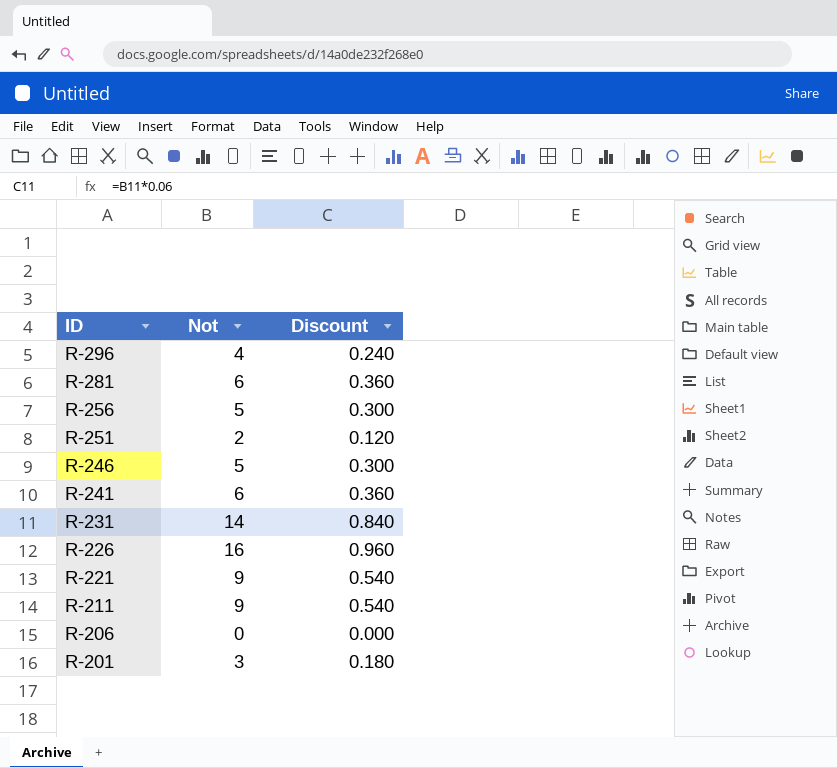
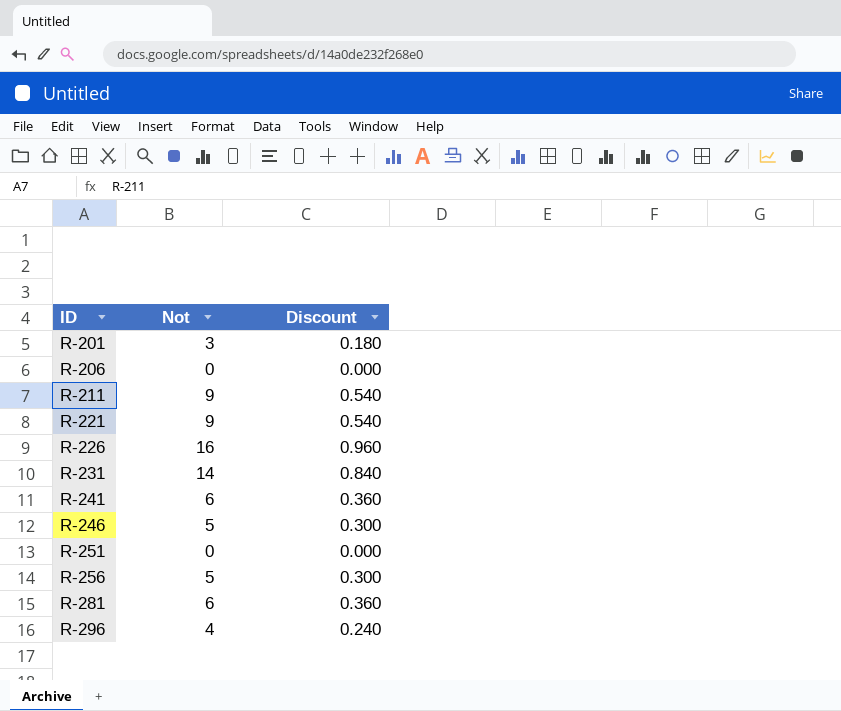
row order: ID descending -> ID ascending
R-251 | Not: 2 -> 0
R-251 | Discount: 0.120 -> 0.000

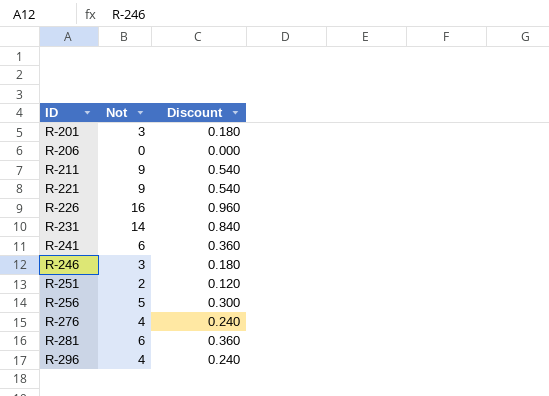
R-246 | Not: 5 -> 3
R-246 | Discount: 0.300 -> 0.180
R-251 | Not: 0 -> 2
R-251 | Discount: 0.000 -> 0.120
row R-276: none -> 4 | 0.240

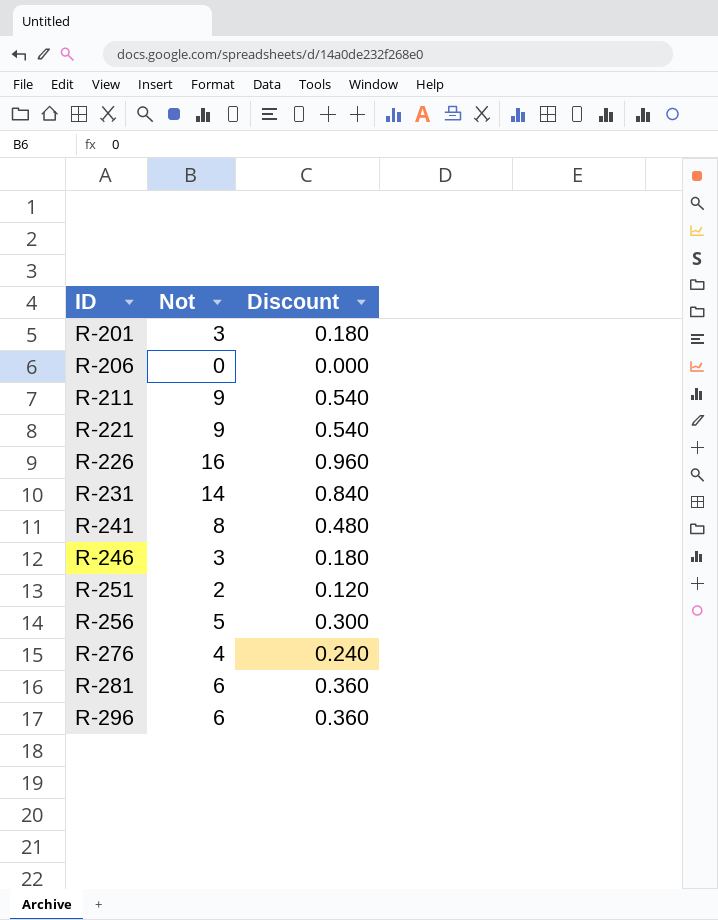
R-241 | Not: 6 -> 8
R-241 | Discount: 0.360 -> 0.480
R-296 | Not: 4 -> 6
R-296 | Discount: 0.240 -> 0.360

